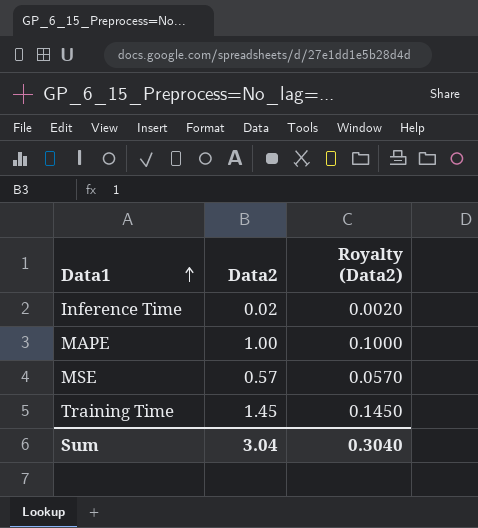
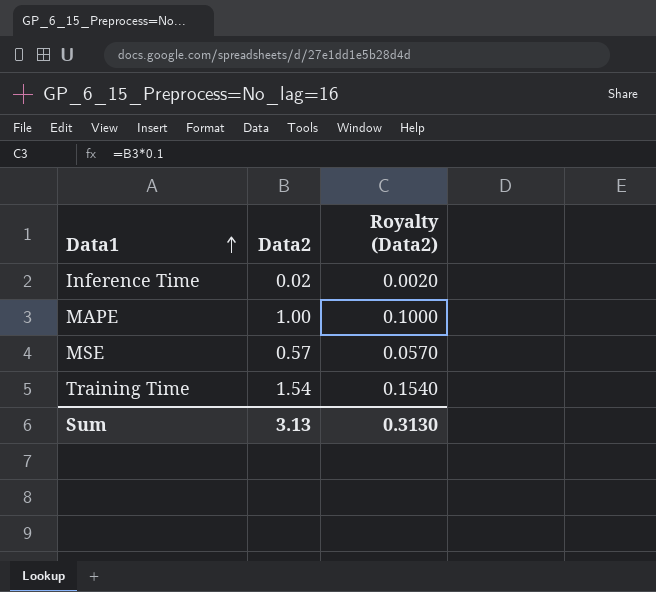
Training Time | Data2: 1.45 -> 1.54
Training Time | Royalty (Data2): 0.1450 -> 0.1540
Sum | Data2: 3.04 -> 3.13
Sum | Royalty (Data2): 0.3040 -> 0.3130

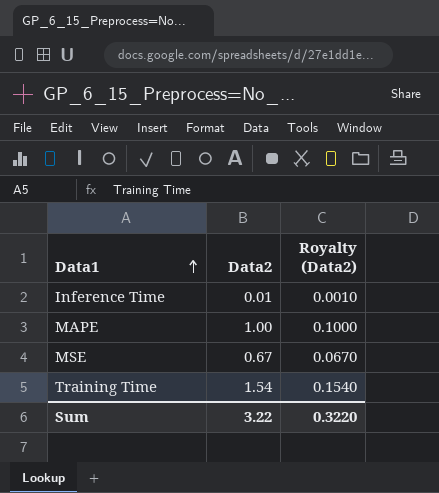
Inference Time | Data2: 0.02 -> 0.01
Inference Time | Royalty (Data2): 0.0020 -> 0.0010
MSE | Data2: 0.57 -> 0.67
MSE | Royalty (Data2): 0.0570 -> 0.0670
Sum | Data2: 3.13 -> 3.22
Sum | Royalty (Data2): 0.3130 -> 0.3220

